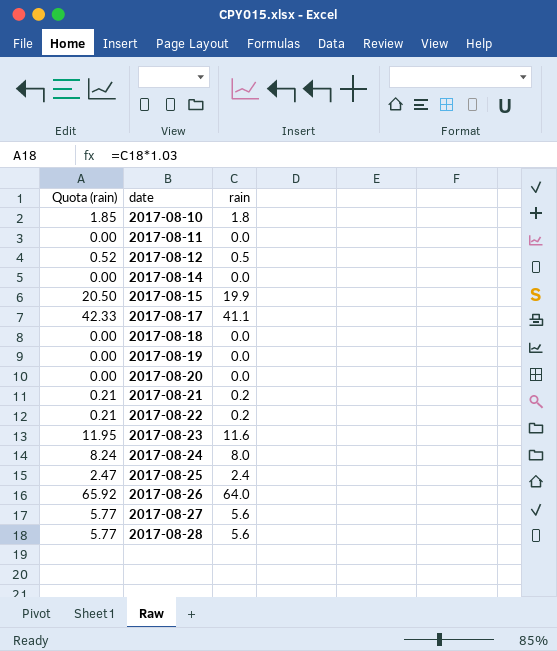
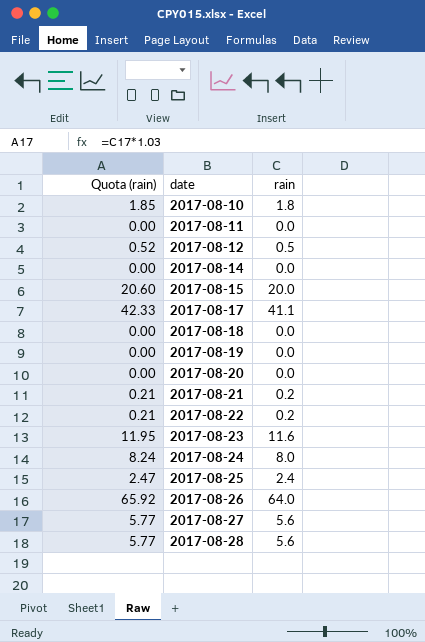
2017-08-15 | Quota (rain): 20.50 -> 20.60
2017-08-15 | rain: 19.9 -> 20.0

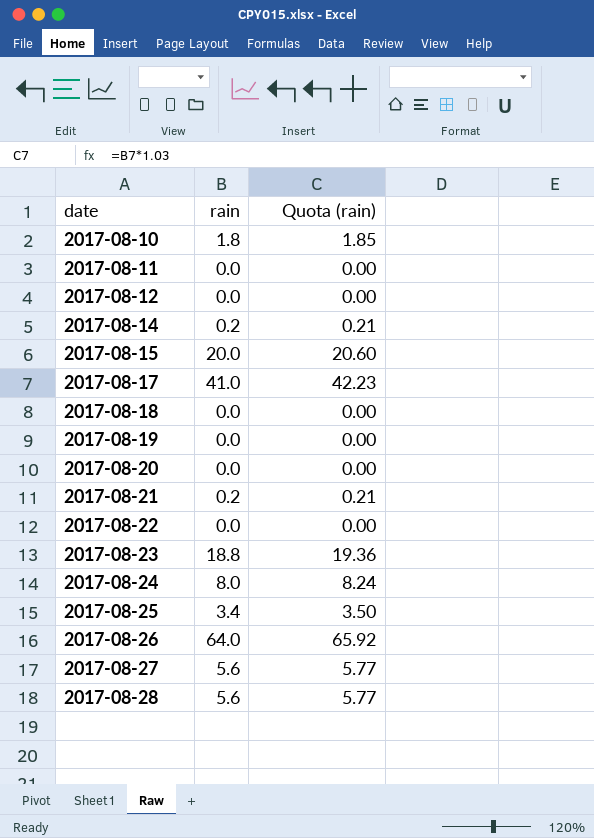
column Quota (rain) | position: 1 -> 3
2017-08-12 | rain: 0.5 -> 0.0
2017-08-12 | Quota (rain): 0.52 -> 0.00
2017-08-14 | rain: 0.0 -> 0.2
2017-08-14 | Quota (rain): 0.00 -> 0.21
2017-08-17 | rain: 41.1 -> 41.0
2017-08-17 | Quota (rain): 42.33 -> 42.23
2017-08-22 | rain: 0.2 -> 0.0
2017-08-22 | Quota (rain): 0.21 -> 0.00
2017-08-23 | rain: 11.6 -> 18.8
2017-08-23 | Quota (rain): 11.95 -> 19.36
2017-08-25 | rain: 2.4 -> 3.4
2017-08-25 | Quota (rain): 2.47 -> 3.50

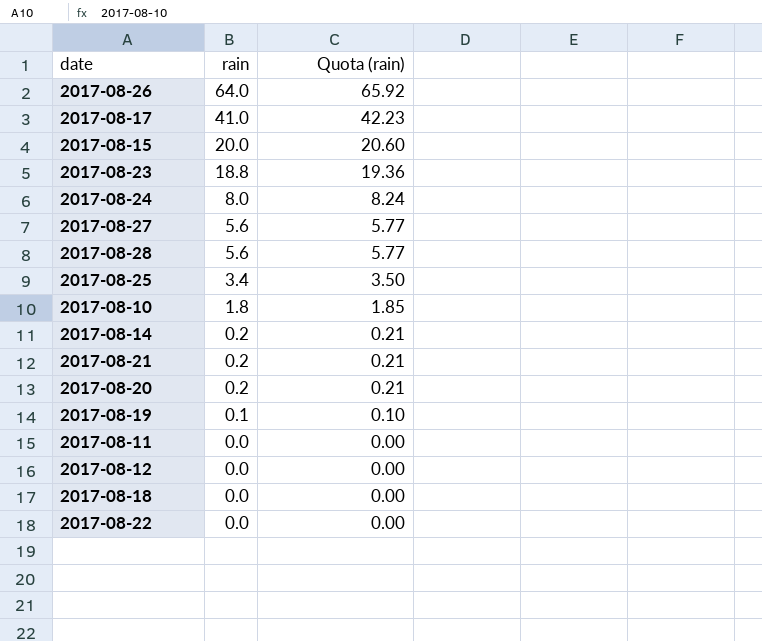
row order: date ascending -> rain descending
2017-08-20 | rain: 0.0 -> 0.2
2017-08-20 | Quota (rain): 0.00 -> 0.21
2017-08-19 | rain: 0.0 -> 0.1
2017-08-19 | Quota (rain): 0.00 -> 0.10

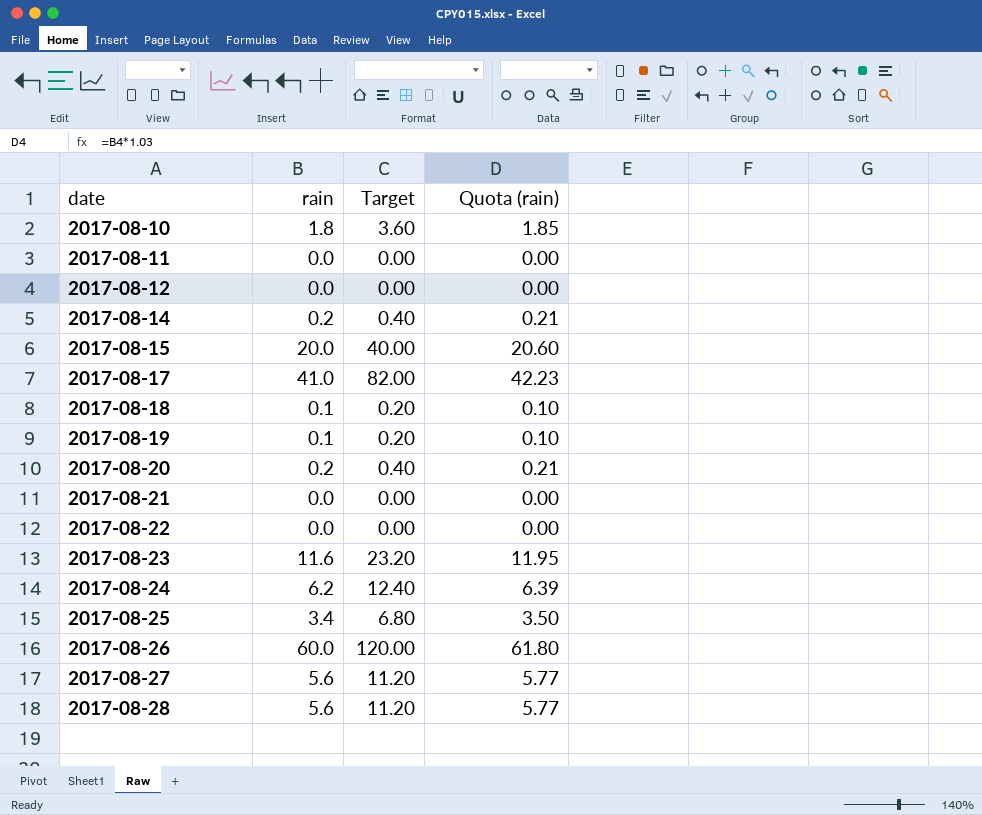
row order: rain descending -> date ascending
column Target | formula: none -> [rain] * 2
2017-08-18 | rain: 0.0 -> 0.1
2017-08-18 | Quota (rain): 0.00 -> 0.10
2017-08-21 | rain: 0.2 -> 0.0
2017-08-21 | Quota (rain): 0.21 -> 0.00
2017-08-23 | rain: 18.8 -> 11.6
2017-08-23 | Quota (rain): 19.36 -> 11.95
2017-08-24 | rain: 8.0 -> 6.2
2017-08-24 | Quota (rain): 8.24 -> 6.39
2017-08-26 | rain: 64.0 -> 60.0
2017-08-26 | Quota (rain): 65.92 -> 61.80

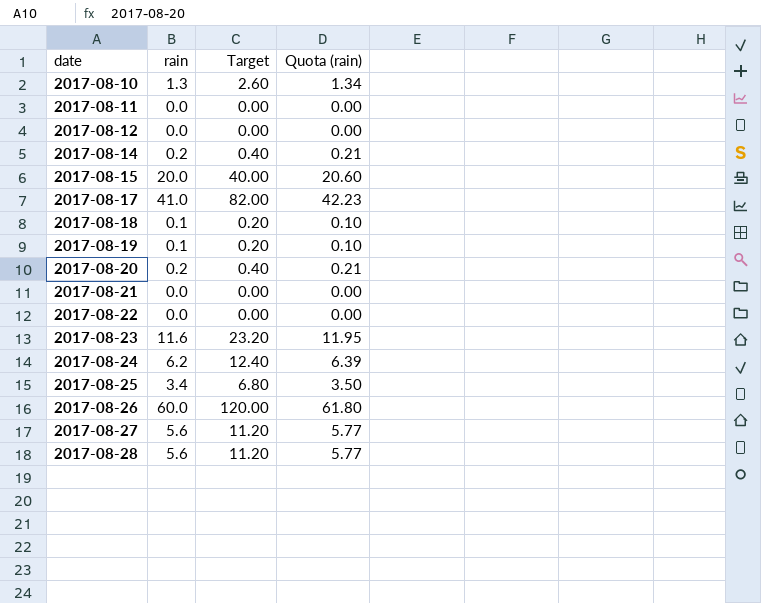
2017-08-10 | rain: 1.8 -> 1.3
2017-08-10 | Target: 3.60 -> 2.60
2017-08-10 | Quota (rain): 1.85 -> 1.34

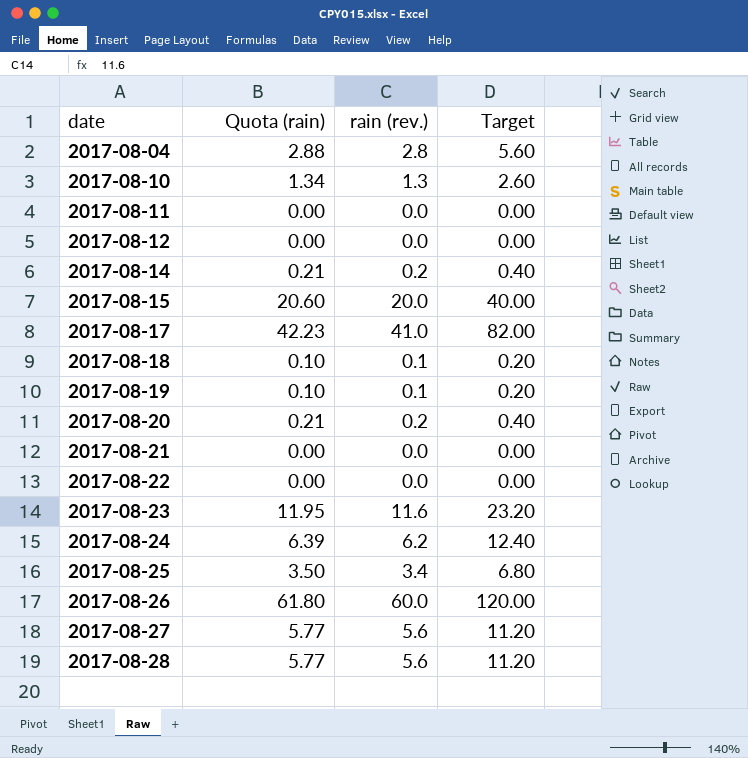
column Quota (rain) | position: 4 -> 2
column name: rain -> rain (rev.)
row 2017-08-04: none -> 2.88 | 2.8 | 5.60

